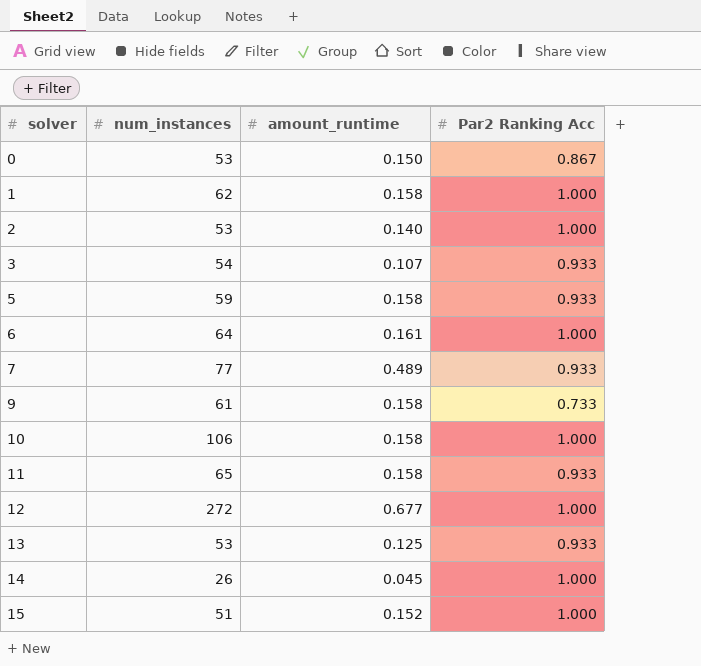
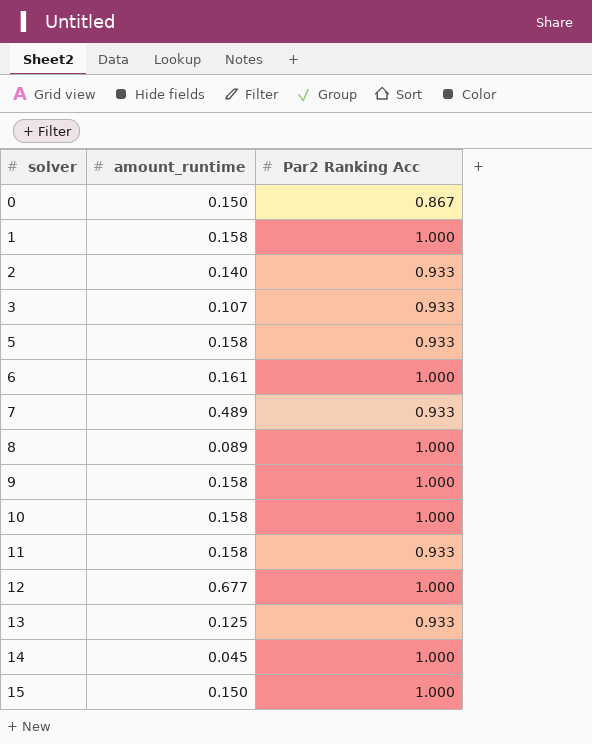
column num_instances | position: 2 -> none
2 | Par2 Ranking Acc: 1.000 -> 0.933
row 8: none -> 0.089 | 1.000
9 | Par2 Ranking Acc: 0.733 -> 1.000
15 | amount_runtime: 0.152 -> 0.150

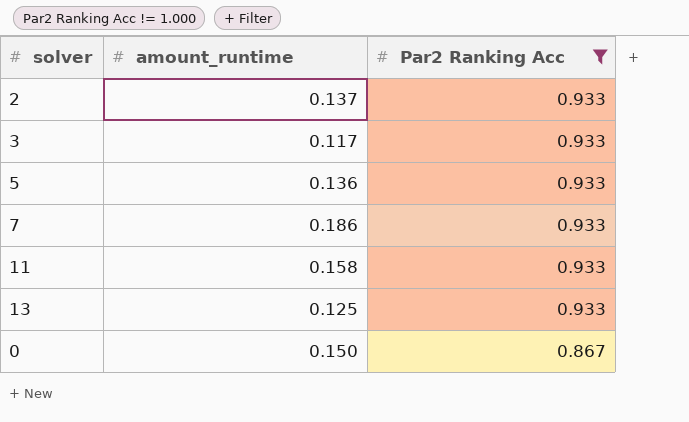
filter: none -> Par2 Ranking Acc != 1.000
row order: solver ascending -> Par2 Ranking Acc descending
2 | amount_runtime: 0.140 -> 0.137
3 | amount_runtime: 0.107 -> 0.117
5 | amount_runtime: 0.158 -> 0.136
7 | amount_runtime: 0.489 -> 0.186

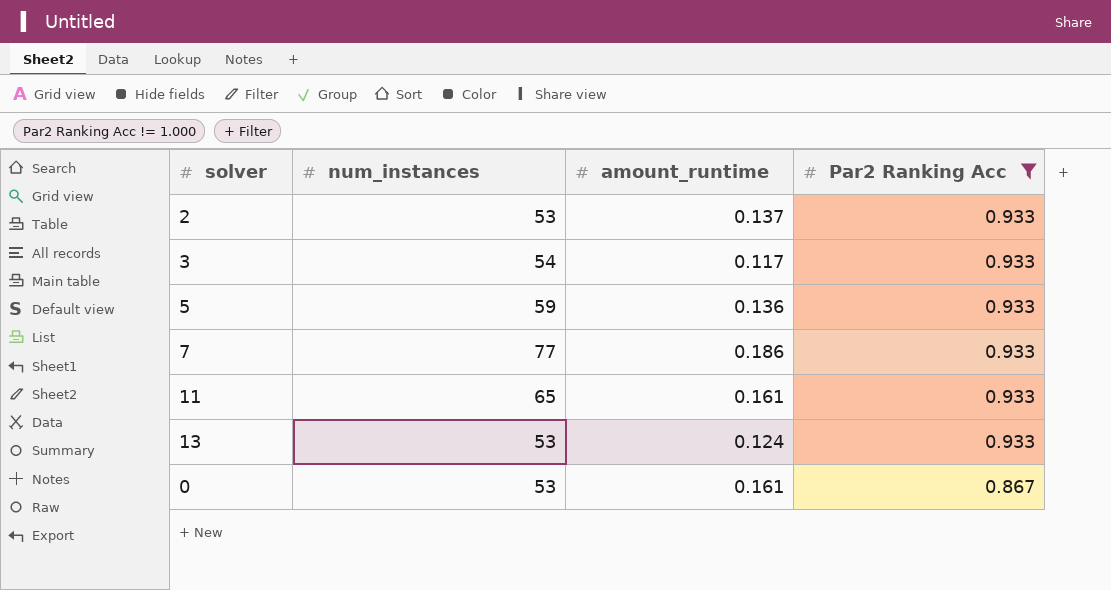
column num_instances | position: none -> 2
11 | amount_runtime: 0.158 -> 0.161
13 | amount_runtime: 0.125 -> 0.124
0 | amount_runtime: 0.150 -> 0.161

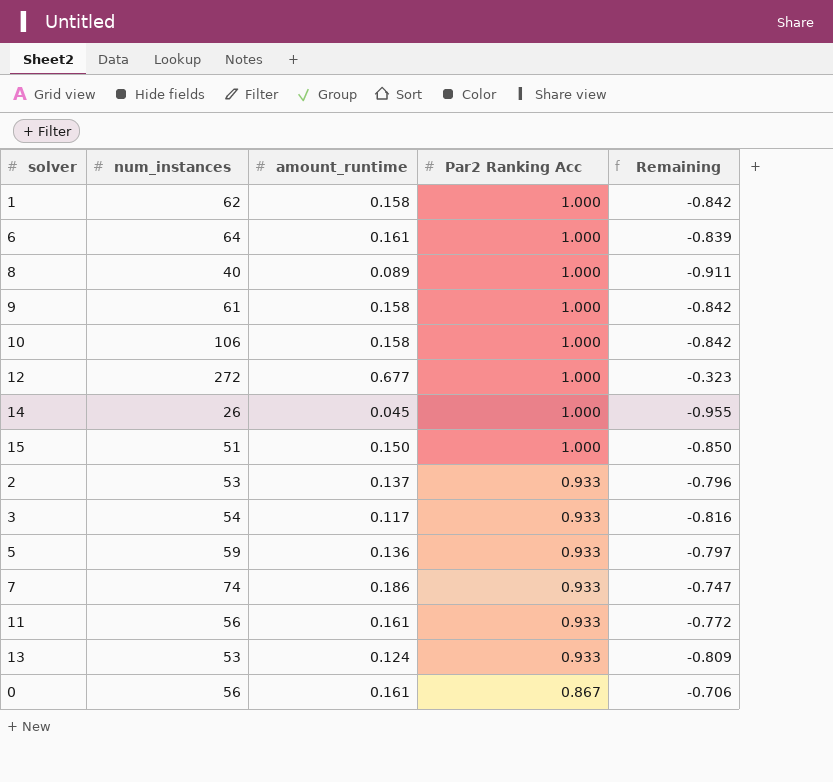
filter: Par2 Ranking Acc != 1.000 -> none
column Remaining | formula: none -> [amount_runtime] - [Par2 Ranking Acc]
7 | num_instances: 77 -> 74
11 | num_instances: 65 -> 56
0 | num_instances: 53 -> 56

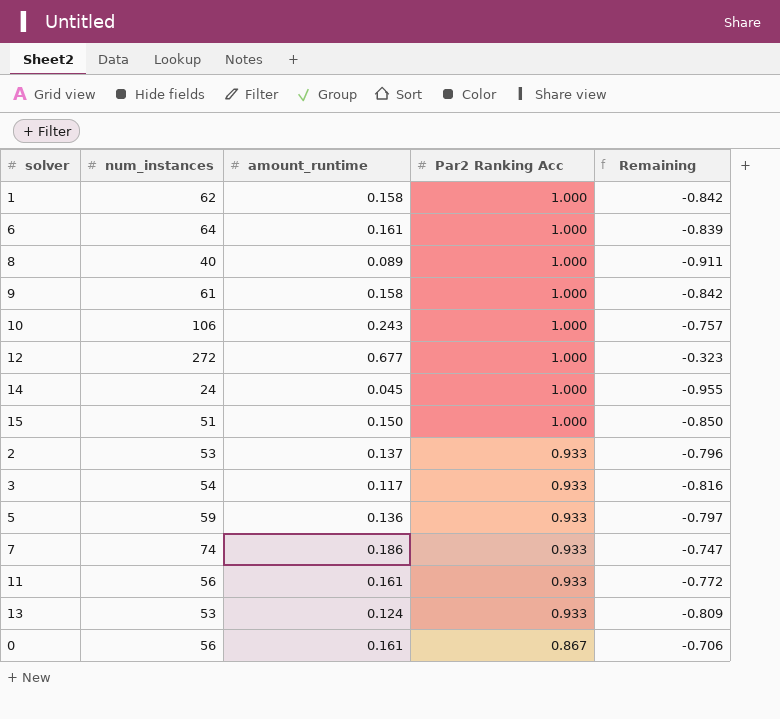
10 | amount_runtime: 0.158 -> 0.243
10 | Remaining: -0.842 -> -0.757
14 | num_instances: 26 -> 24

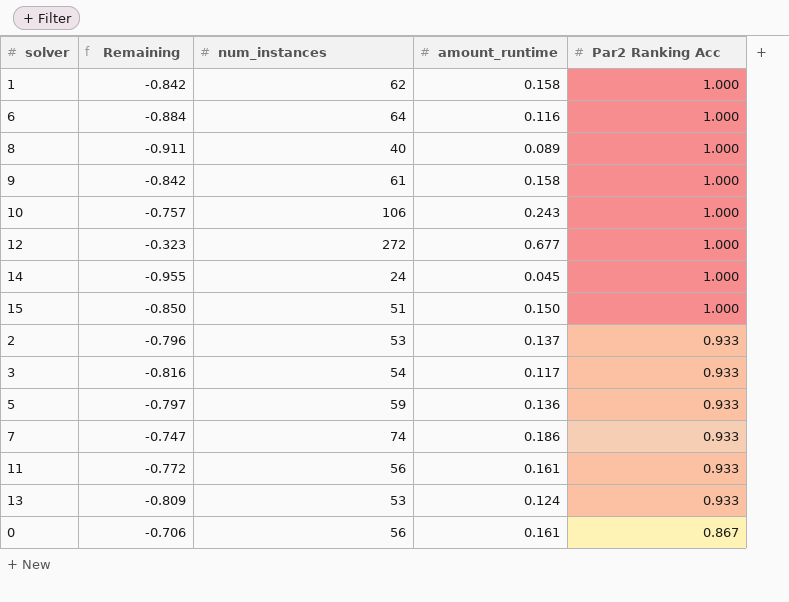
column Remaining | position: 5 -> 2
6 | Remaining: -0.839 -> -0.884
6 | amount_runtime: 0.161 -> 0.116

